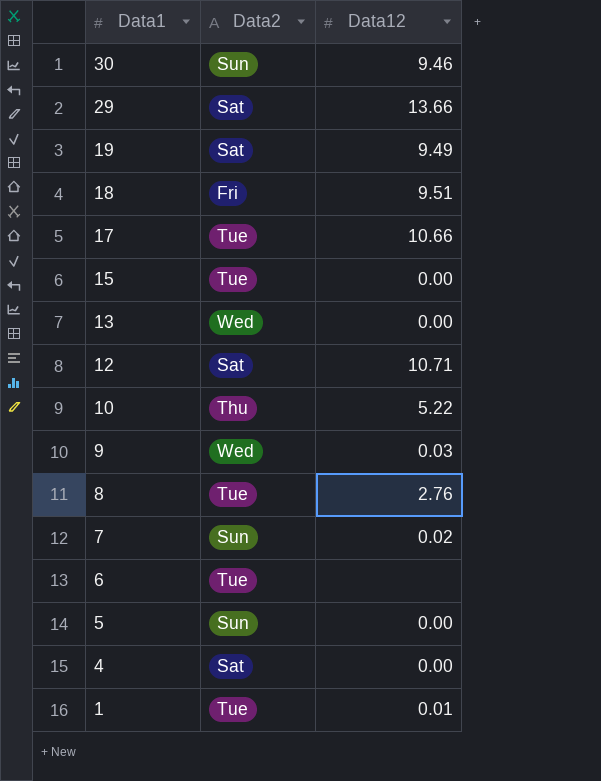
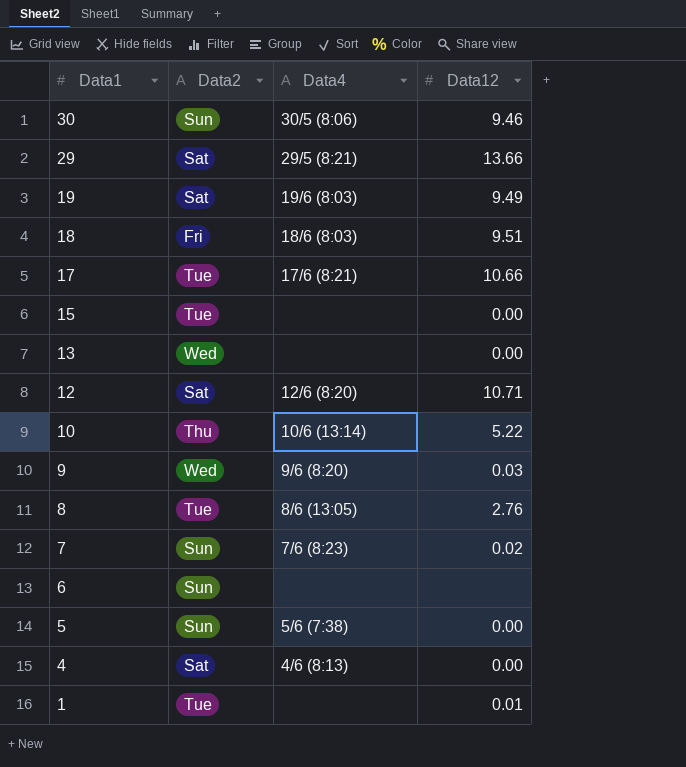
column Data4 | position: none -> 3
6 | Data2: Tue -> Sun

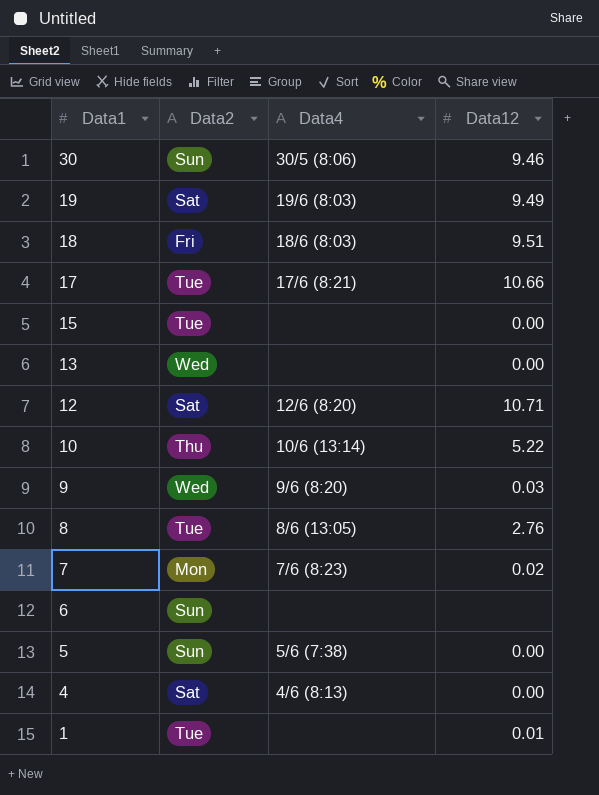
row 29: Sat | 29/5 (8:21) | 13.66 -> none
7 | Data2: Sun -> Mon

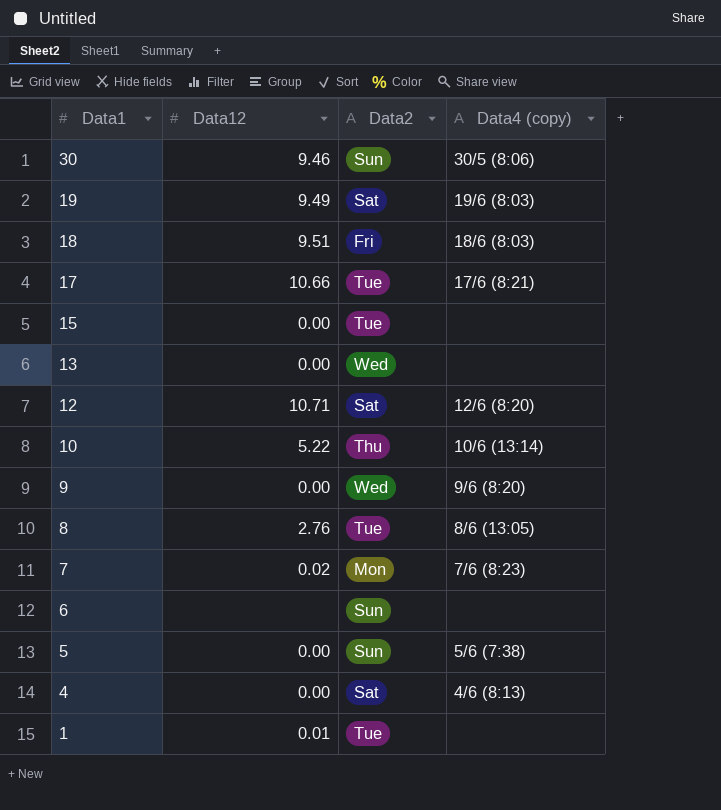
column Data12 | position: 4 -> 2
column name: Data4 -> Data4 (copy)
9 | Data12: 0.03 -> 0.00

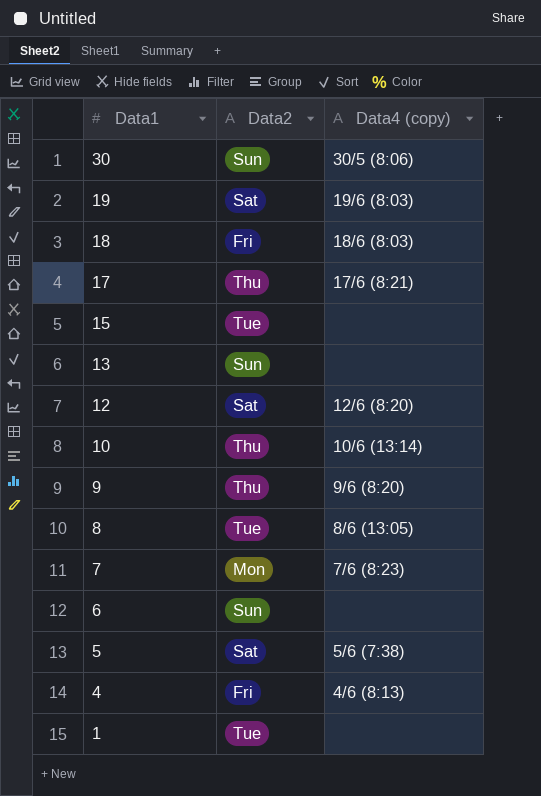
column Data12 | position: 2 -> none
17 | Data2: Tue -> Thu
13 | Data2: Wed -> Sun
9 | Data2: Wed -> Thu
5 | Data2: Sun -> Sat
4 | Data2: Sat -> Fri

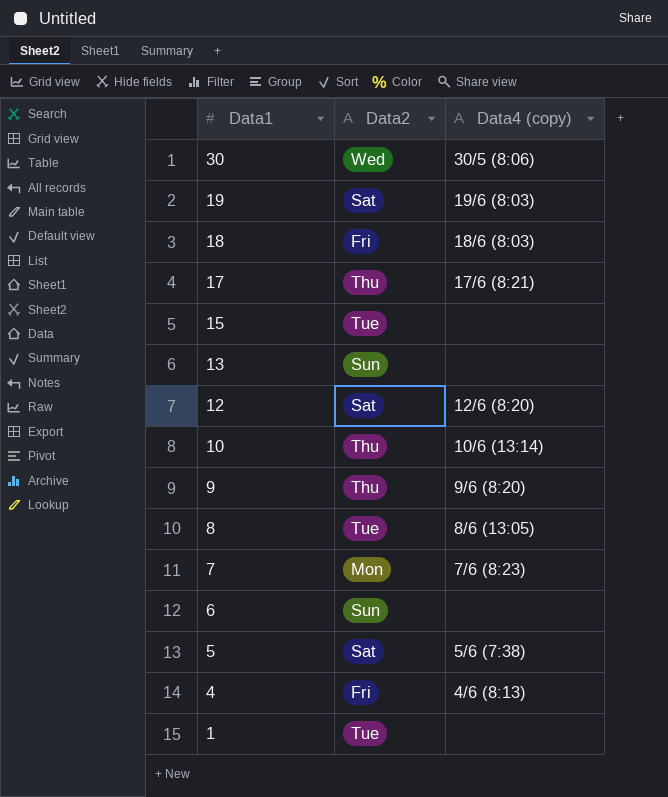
30 | Data2: Sun -> Wed

